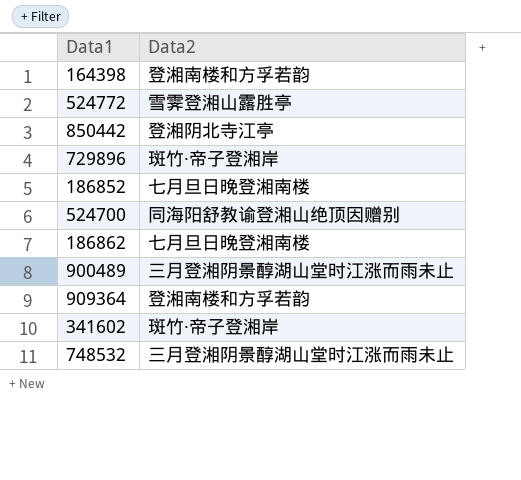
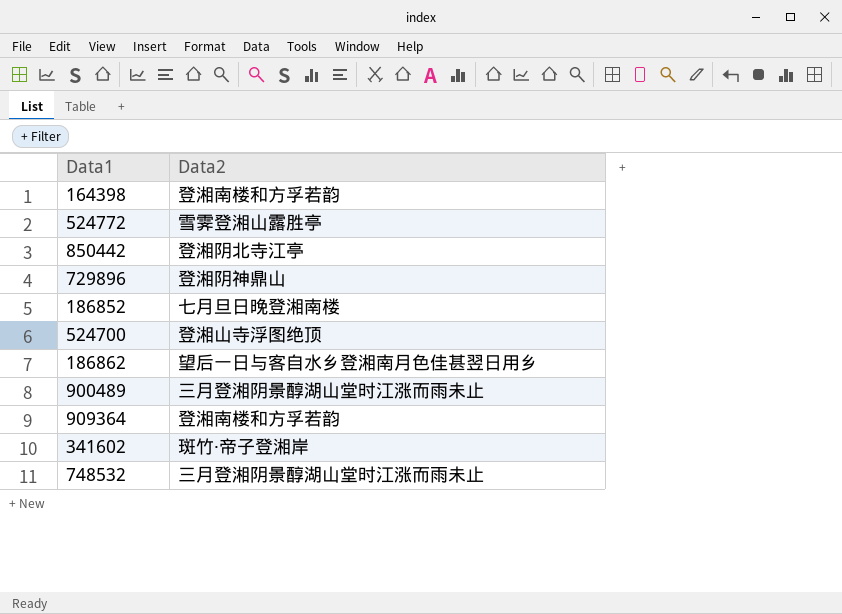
729896 | Data2: 斑竹·帝子登湘岸 -> 登湘阴神鼎山
524700 | Data2: 同海阳舒教谕登湘山绝顶因赠别 -> 登湘山寺浮图绝顶
186862 | Data2: 七月旦日晚登湘南楼 -> 望后一日与客自水乡登湘南月色佳甚翌日用乡

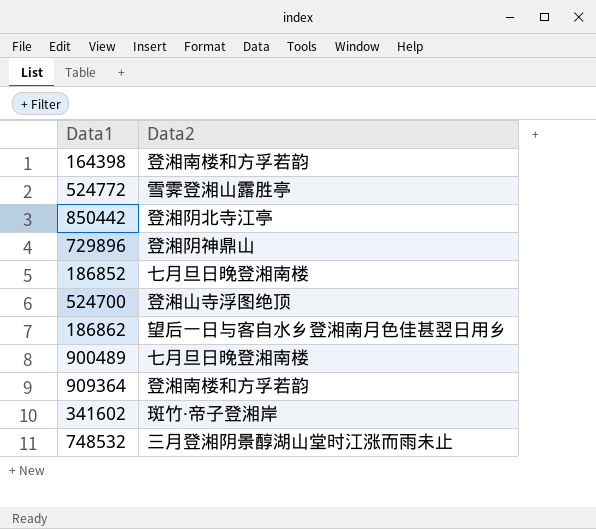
900489 | Data2: 三月登湘阴景醇湖山堂时江涨而雨未止 -> 七月旦日晚登湘南楼

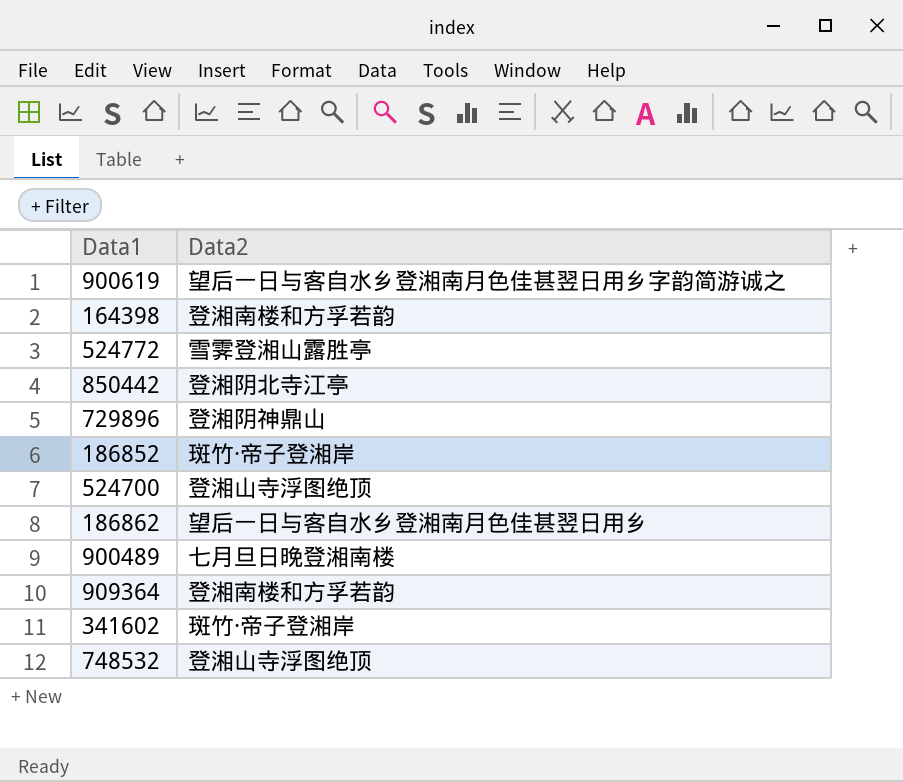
row 900619: none -> 望后一日与客自水乡登湘南月色佳甚翌日用乡字韵简游诚之
186852 | Data2: 七月旦日晚登湘南楼 -> 斑竹·帝子登湘岸
748532 | Data2: 三月登湘阴景醇湖山堂时江涨而雨未止 -> 登湘山寺浮图绝顶

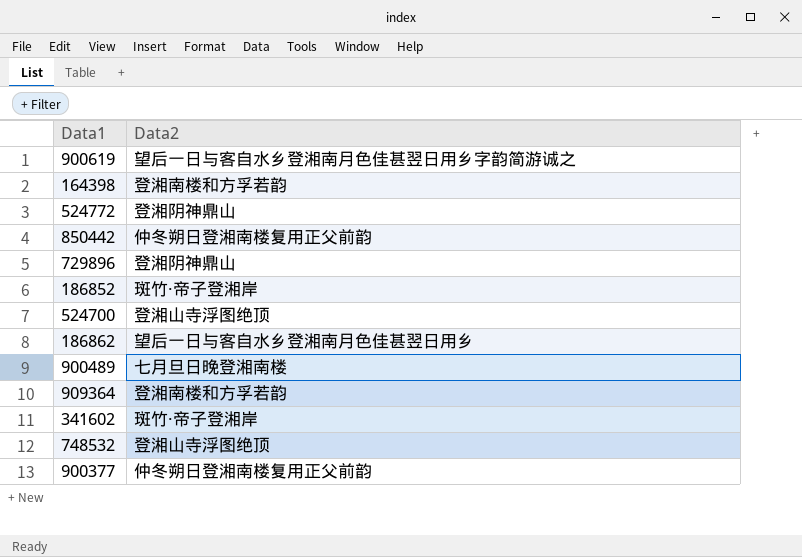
524772 | Data2: 雪霁登湘山露胜亭 -> 登湘阴神鼎山
850442 | Data2: 登湘阴北寺江亭 -> 仲冬朔日登湘南楼复用正父前韵
row 900377: none -> 仲冬朔日登湘南楼复用正父前韵

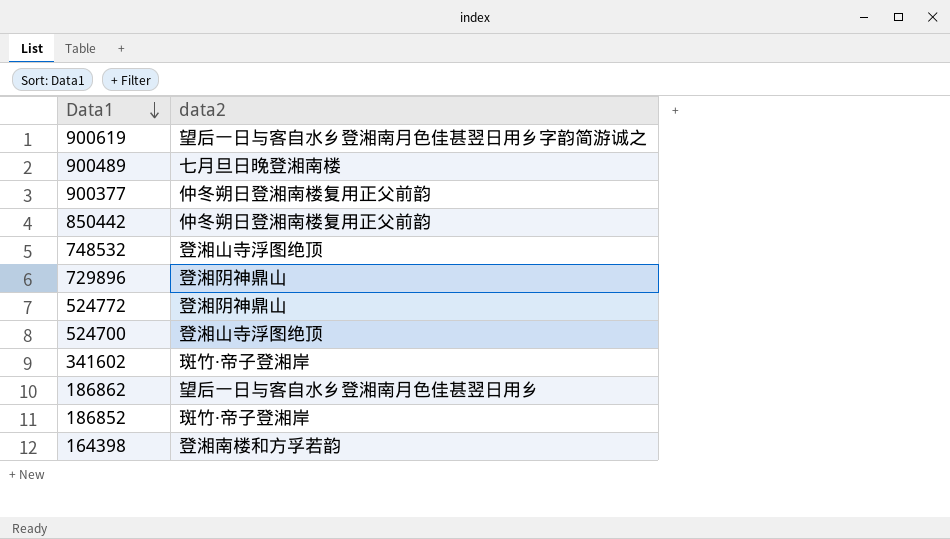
row order: none -> Data1 descending
column name: Data2 -> data2
row 909364: 登湘南楼和方孚若韵 -> none

